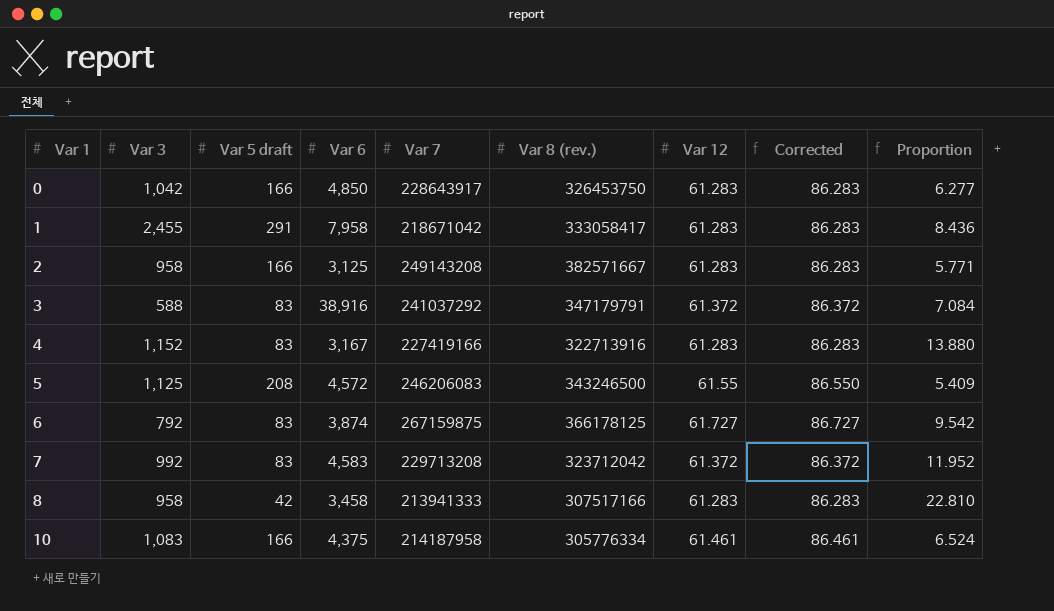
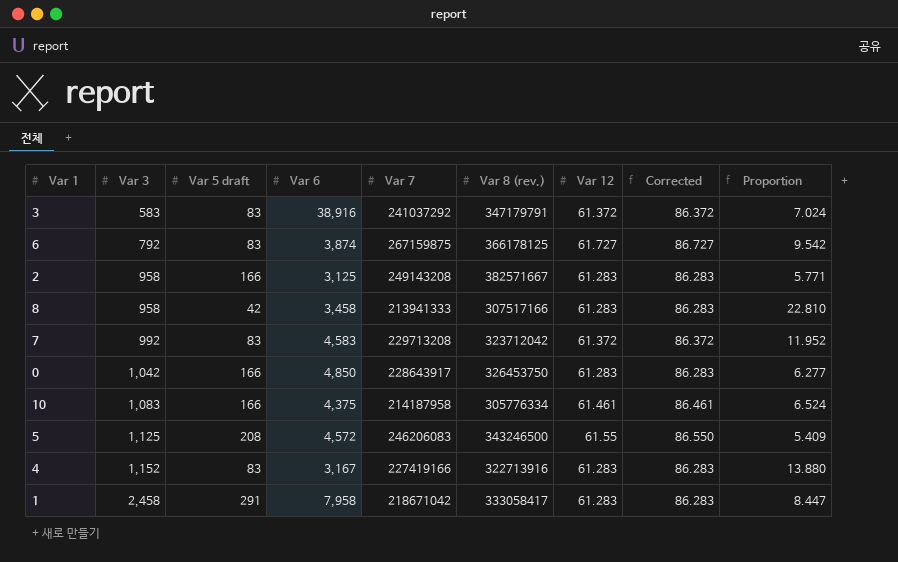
row order: Var 1 ascending -> Var 3 ascending
3 | Var 3: 588 -> 583
3 | Proportion: 7.084 -> 7.024
1 | Var 3: 2,455 -> 2,458
1 | Proportion: 8.436 -> 8.447

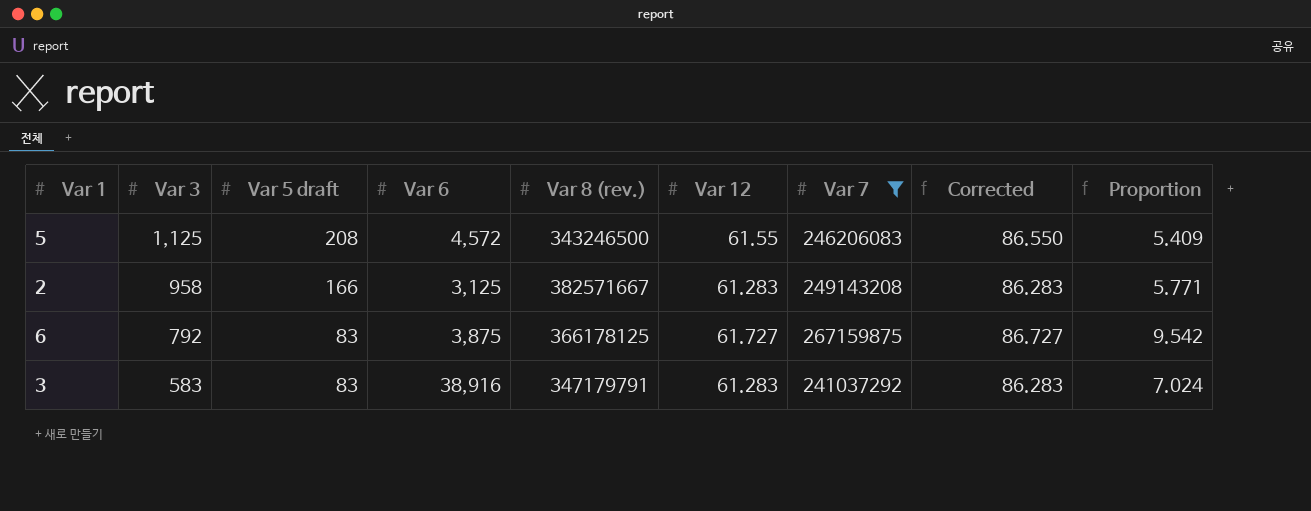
filter: none -> Var 7 >= 241037292
row order: Var 3 ascending -> Var 3 descending
column Var 7 | position: 5 -> 7
6 | Var 6: 3,874 -> 3,875
3 | Var 12: 61.372 -> 61.283
3 | Corrected: 86.372 -> 86.283

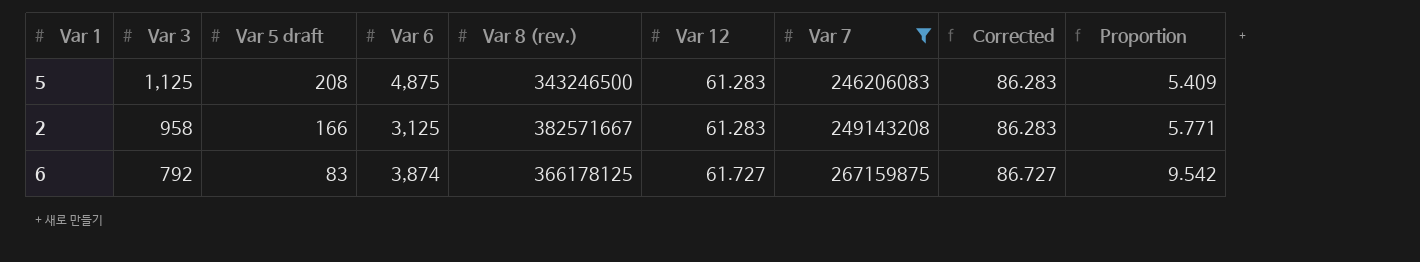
row 3: 583 | 83 | 38,916 | 347179791 | 61.283 | 241037292 | 86.283 | 7.024 -> none
5 | Var 6: 4,572 -> 4,875
5 | Var 12: 61.55 -> 61.283
5 | Corrected: 86.550 -> 86.283
6 | Var 6: 3,875 -> 3,874

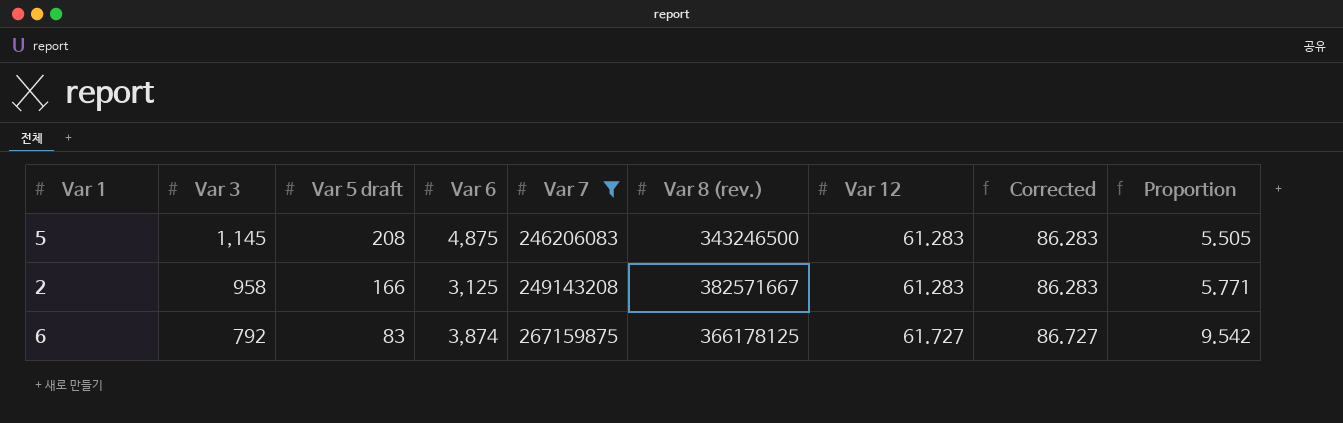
column Var 7 | position: 7 -> 5
5 | Var 3: 1,125 -> 1,145
5 | Proportion: 5.409 -> 5.505

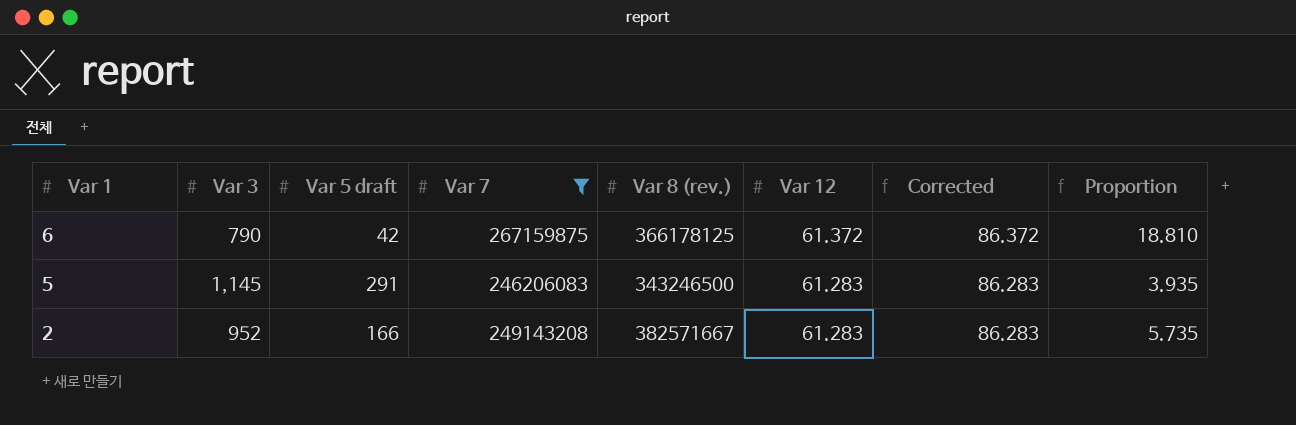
row order: Var 3 descending -> Var 1 descending
column Var 6 | position: 4 -> none
6 | Var 3: 792 -> 790
6 | Var 5 draft: 83 -> 42
6 | Var 12: 61.727 -> 61.372
6 | Corrected: 86.727 -> 86.372
6 | Proportion: 9.542 -> 18.810
5 | Var 5 draft: 208 -> 291
5 | Proportion: 5.505 -> 3.935
2 | Var 3: 958 -> 952
2 | Proportion: 5.771 -> 5.735

